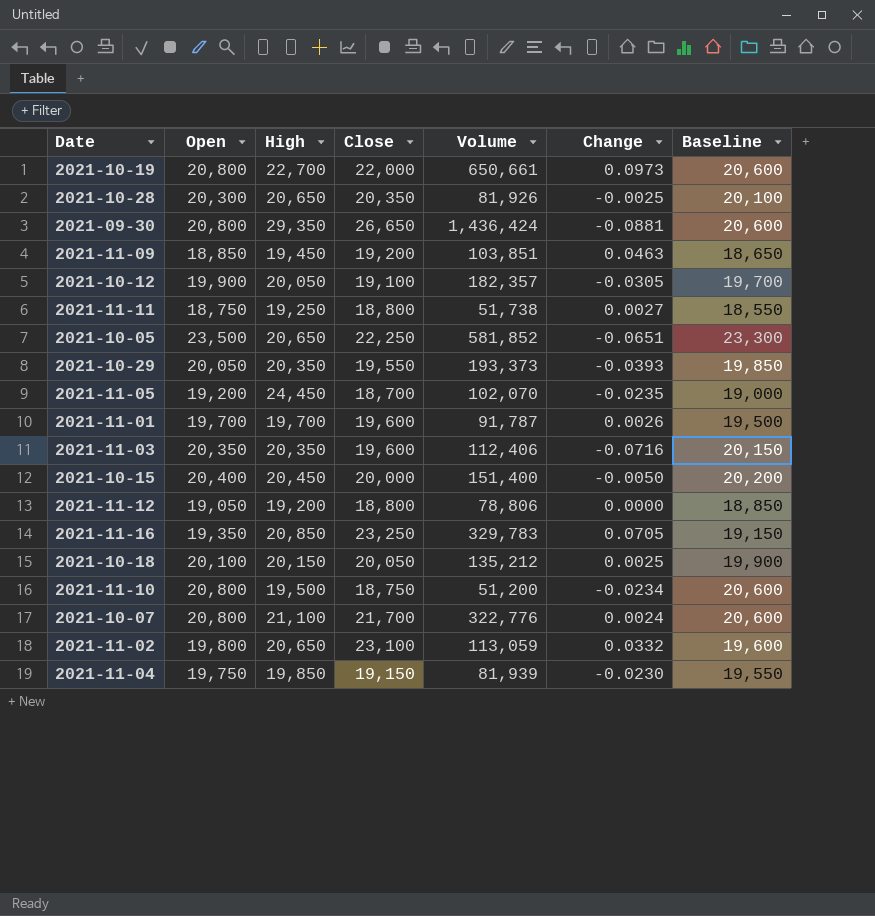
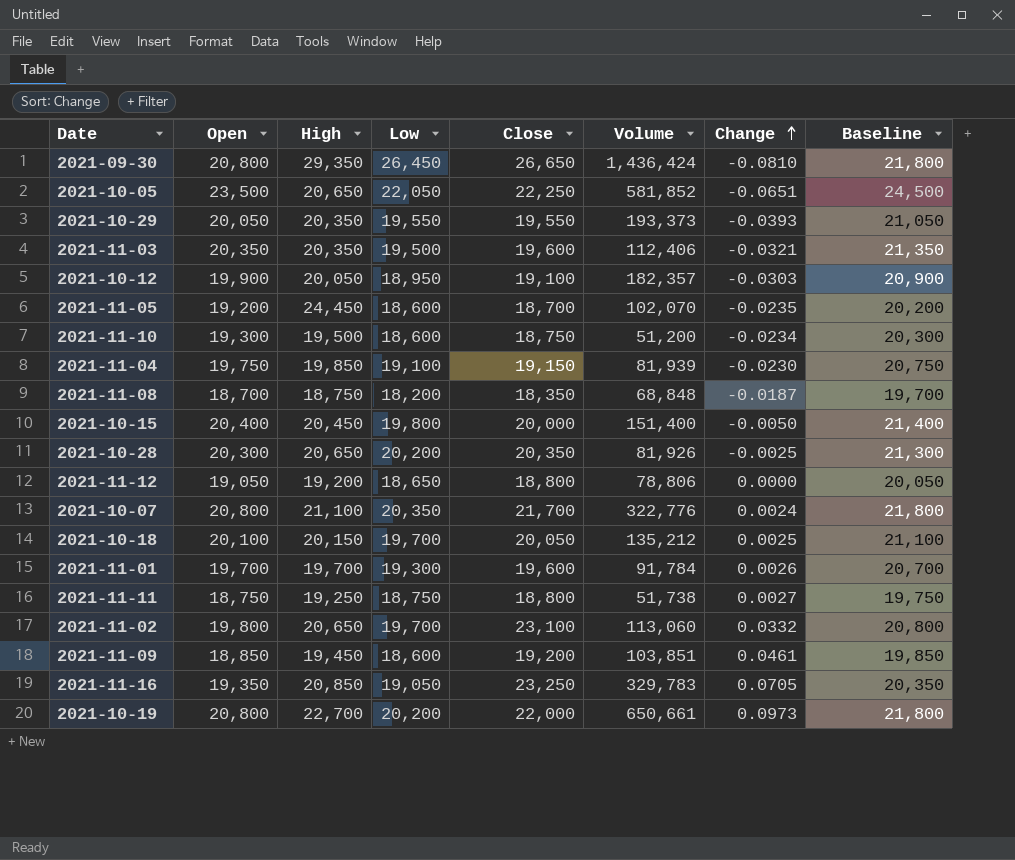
row order: none -> Change ascending
column Low | position: none -> 4
column Baseline | formula: [Open] - 200 -> [Open] + 1000
2021-09-30 | Change: -0.0881 -> -0.0810
2021-11-03 | Change: -0.0716 -> -0.0321
2021-10-12 | Change: -0.0305 -> -0.0303
2021-11-10 | Open: 20,800 -> 19,300
row 2021-11-08: none -> 18,700 | 18,750 | 18,200 | 18,350 | 68,848 | -0.0187 | 19,700
2021-11-01 | Volume: 91,787 -> 91,784
2021-11-02 | Volume: 113,059 -> 113,060
2021-11-09 | Change: 0.0463 -> 0.0461

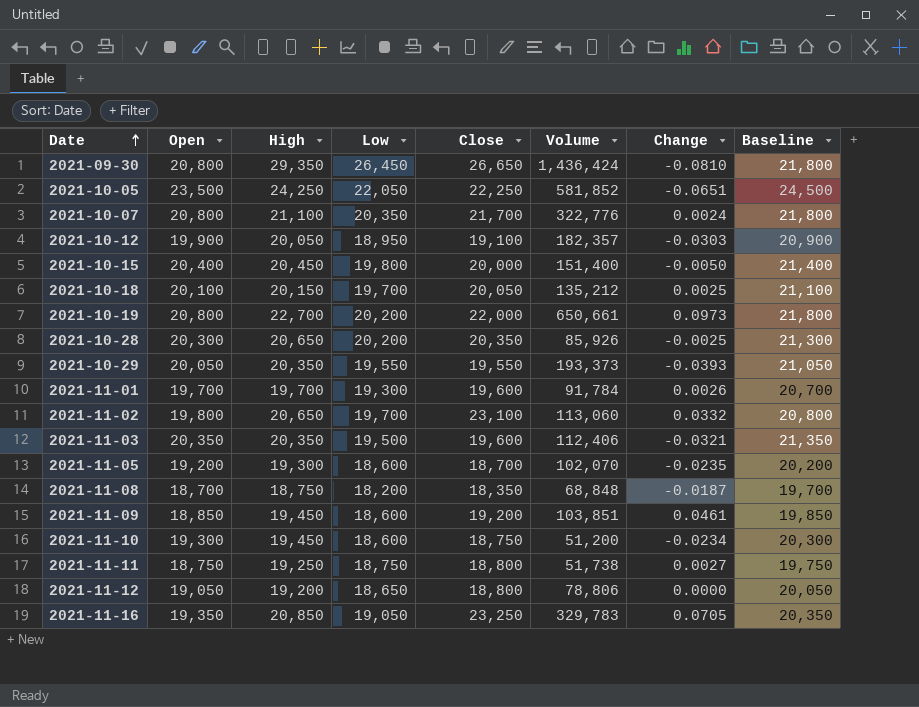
row order: Change ascending -> Date ascending
row 2021-11-04: 19,750 | 19,850 | 19,100 | 19,150 | 81,939 | -0.0230 | 20,750 -> none
2021-10-05 | High: 20,650 -> 24,250
2021-10-28 | Volume: 81,926 -> 85,926
2021-11-05 | High: 24,450 -> 19,300
2021-11-10 | High: 19,500 -> 19,450

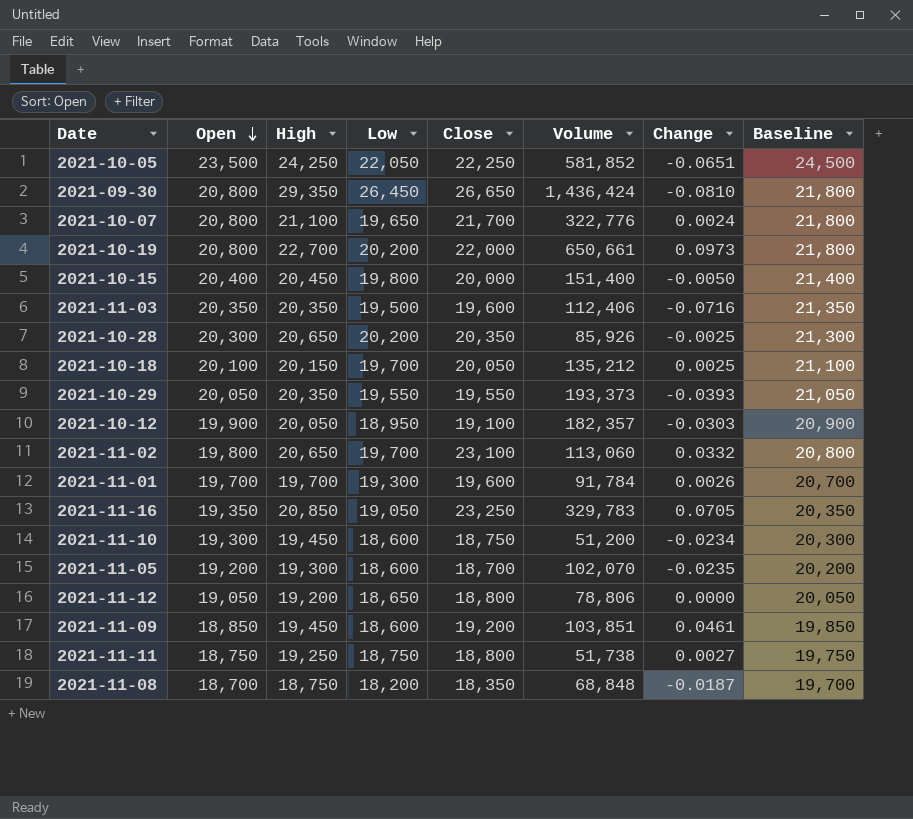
row order: Date ascending -> Open descending
2021-10-07 | Low: 20,350 -> 19,650
2021-11-03 | Change: -0.0321 -> -0.0716

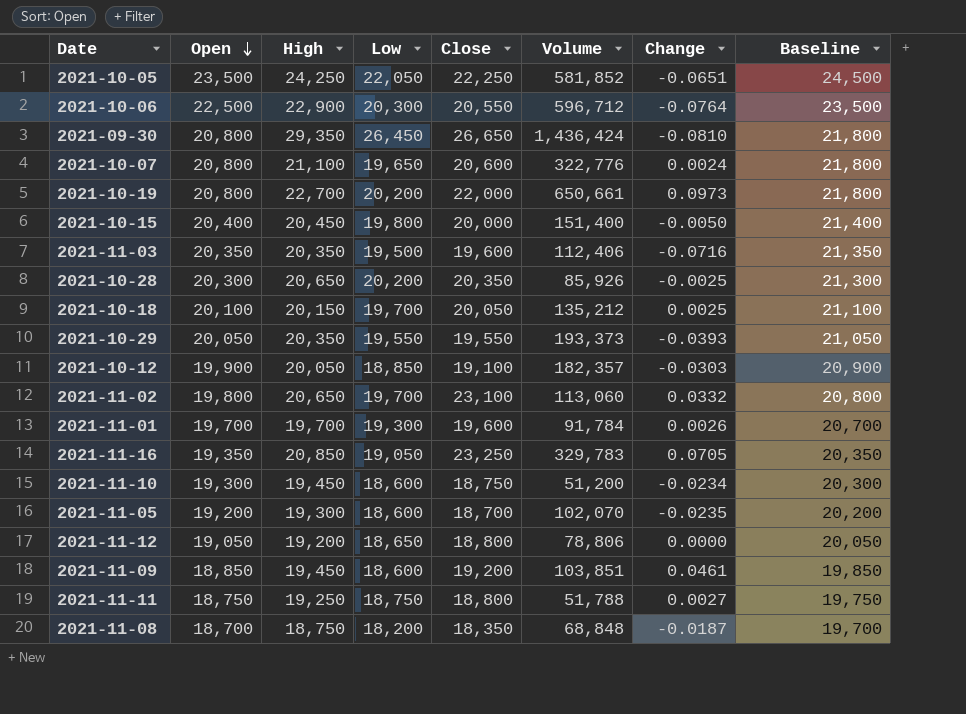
row 2021-10-06: none -> 22,500 | 22,900 | 20,300 | 20,550 | 596,712 | -0.0764 | 23,500
2021-10-07 | Close: 21,700 -> 20,600
2021-10-12 | Low: 18,950 -> 18,850
2021-11-11 | Volume: 51,738 -> 51,788

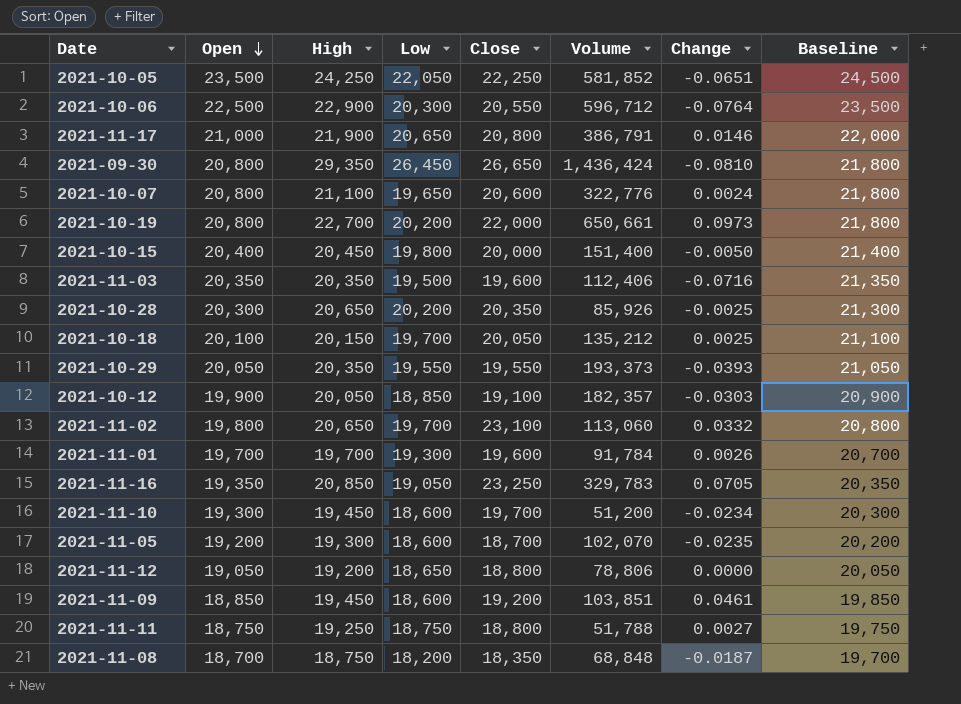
row 2021-11-17: none -> 21,000 | 21,900 | 20,650 | 20,800 | 386,791 | 0.0146 | 22,000
2021-11-10 | Close: 18,750 -> 19,700

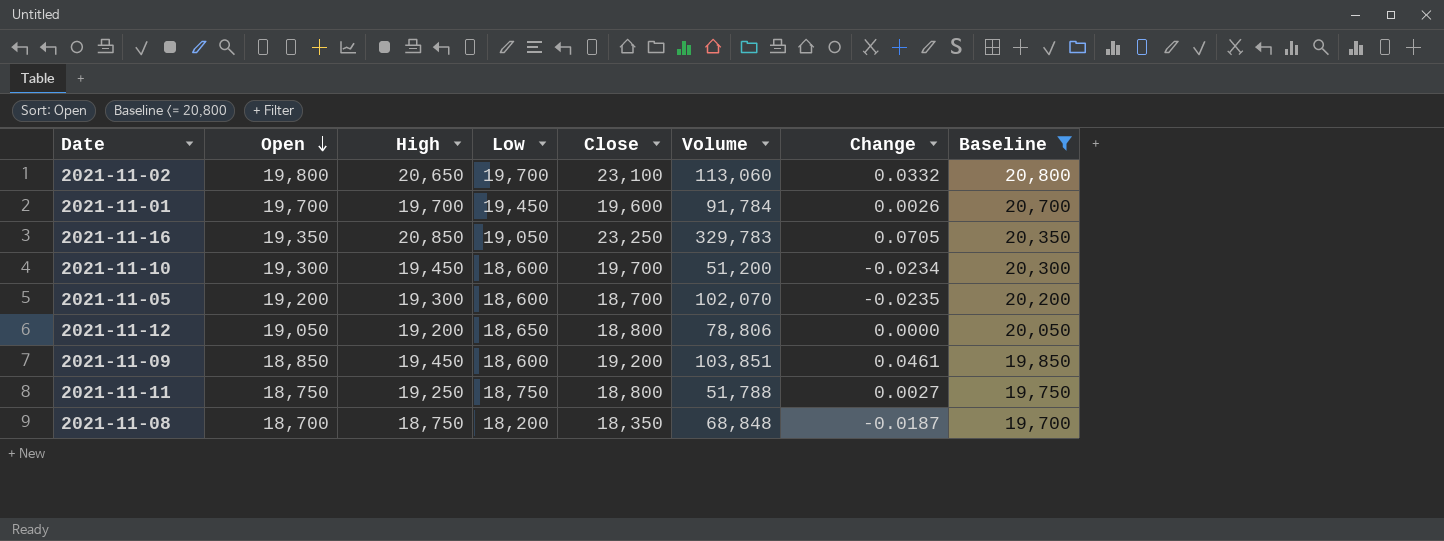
filter: none -> Baseline <= 20,800
2021-11-01 | Low: 19,300 -> 19,450

